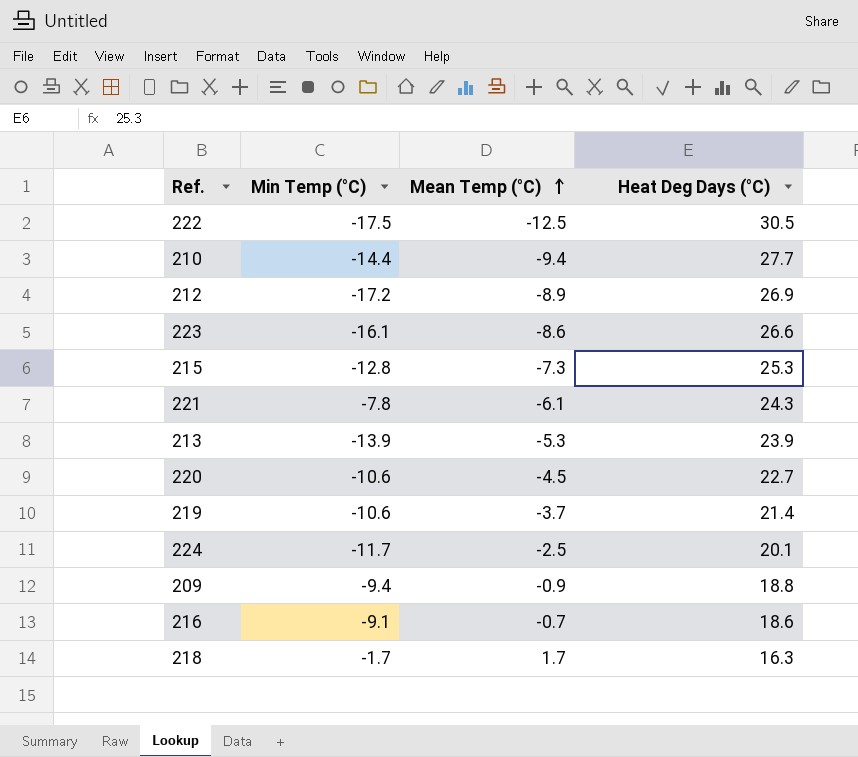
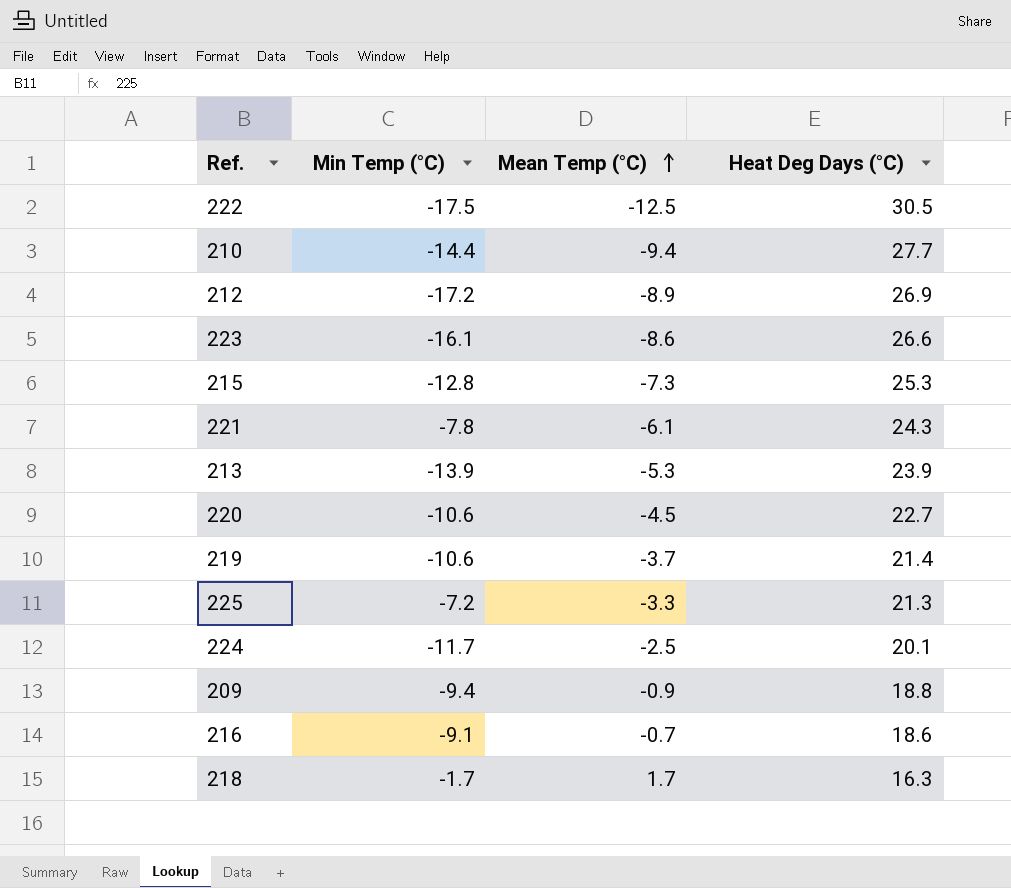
row 225: none -> -7.2 | -3.3 | 21.3

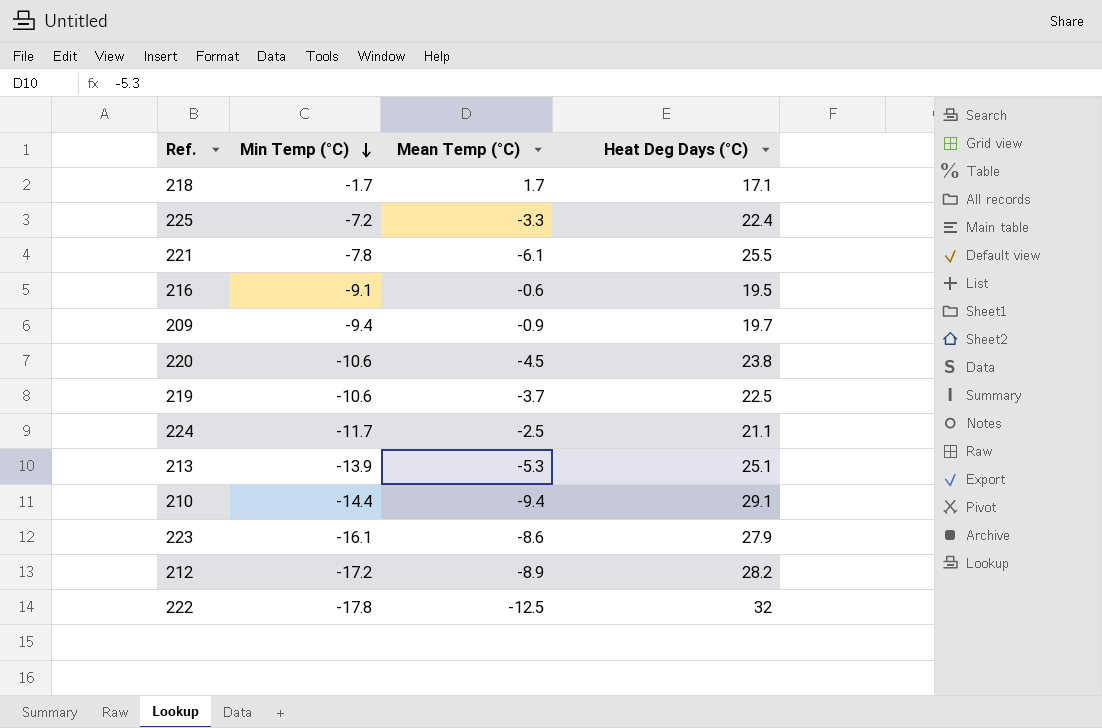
row order: Mean Temp (°C) ascending -> Min Temp (°C) descending
row 215: -12.8 | -7.3 | 25.3 -> none
218 | Heat Deg Days (°C): 16.3 -> 17.1
225 | Heat Deg Days (°C): 21.3 -> 22.4
221 | Heat Deg Days (°C): 24.3 -> 25.5
216 | Mean Temp (°C): -0.7 -> -0.6
216 | Heat Deg Days (°C): 18.6 -> 19.5
209 | Heat Deg Days (°C): 18.8 -> 19.7
220 | Heat Deg Days (°C): 22.7 -> 23.8
219 | Heat Deg Days (°C): 21.4 -> 22.5
224 | Heat Deg Days (°C): 20.1 -> 21.1
213 | Heat Deg Days (°C): 23.9 -> 25.1
210 | Heat Deg Days (°C): 27.7 -> 29.1
223 | Heat Deg Days (°C): 26.6 -> 27.9
212 | Heat Deg Days (°C): 26.9 -> 28.2
222 | Min Temp (°C): -17.5 -> -17.8
222 | Heat Deg Days (°C): 30.5 -> 32

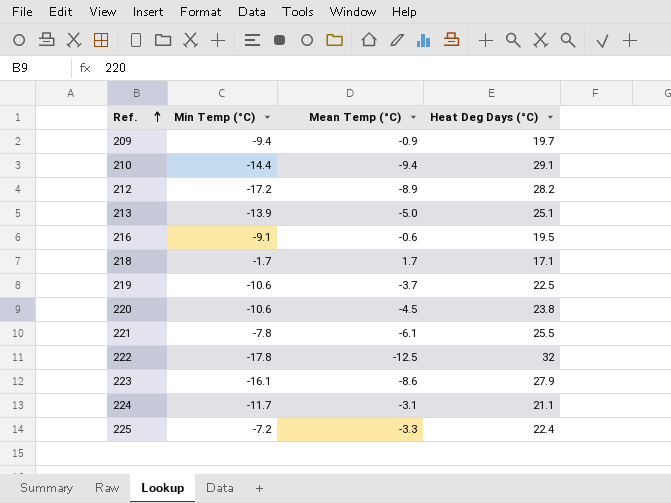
row order: Min Temp (°C) descending -> Ref. ascending
213 | Mean Temp (°C): -5.3 -> -5.0
224 | Mean Temp (°C): -2.5 -> -3.1

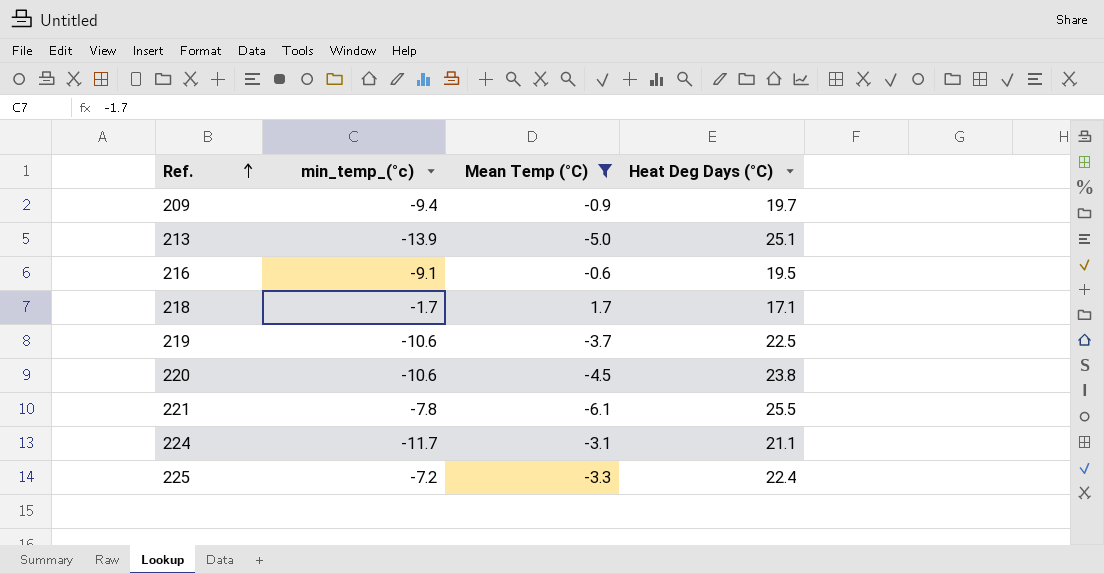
filter: none -> Mean Temp (°C) >= -6.1
column name: Min Temp (°C) -> min_temp_(°c)

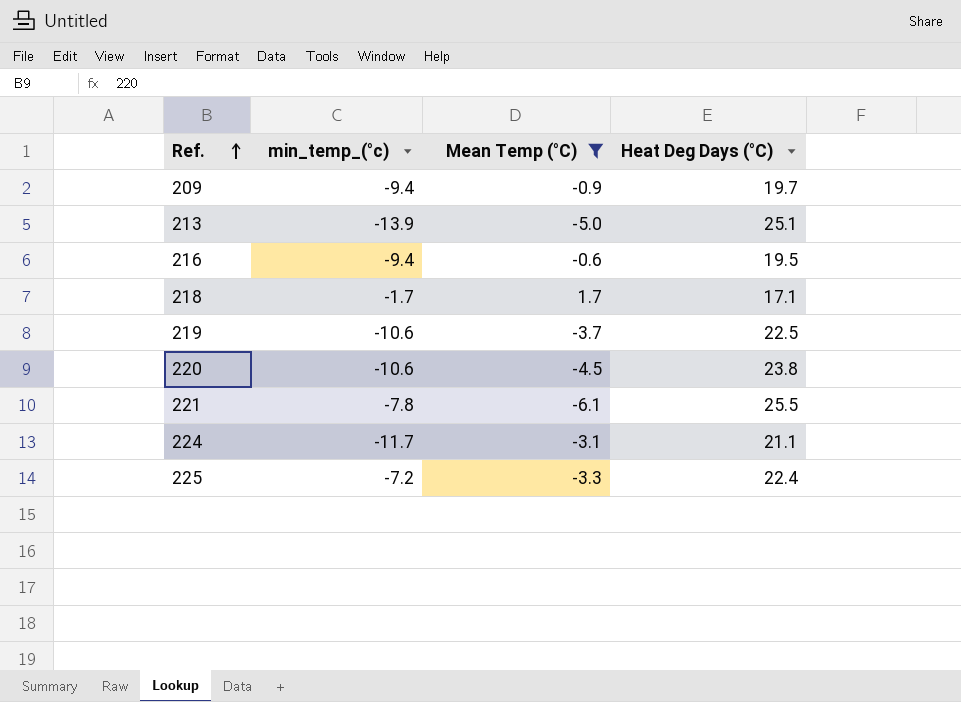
216 | min_temp_(°c): -9.1 -> -9.4

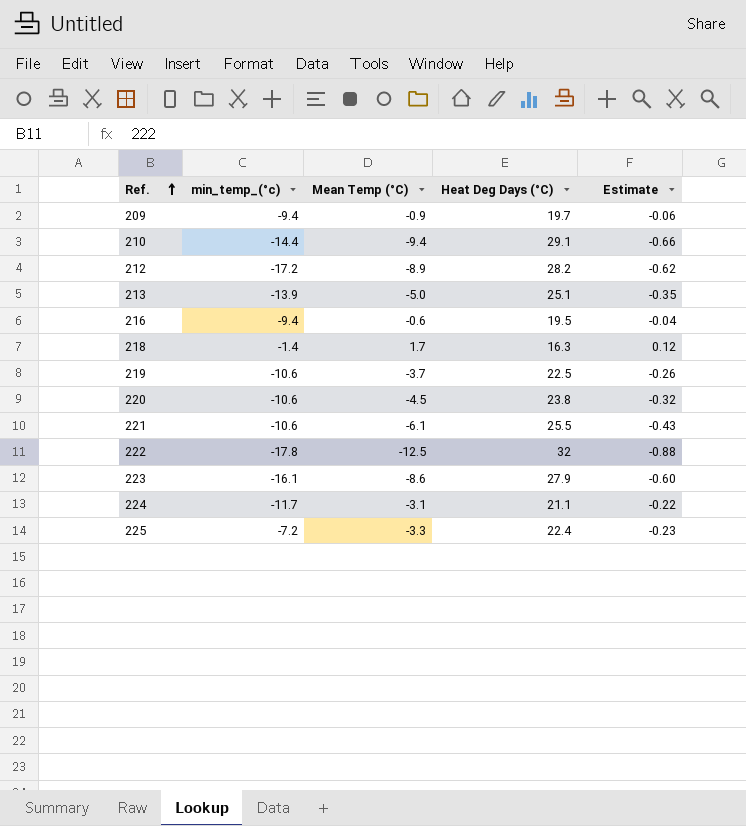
filter: Mean Temp (°C) >= -6.1 -> none
column Estimate | formula: none -> [Mean Temp (°C)] * 0.07
218 | min_temp_(°c): -1.7 -> -1.4
218 | Heat Deg Days (°C): 17.1 -> 16.3
221 | min_temp_(°c): -7.8 -> -10.6

